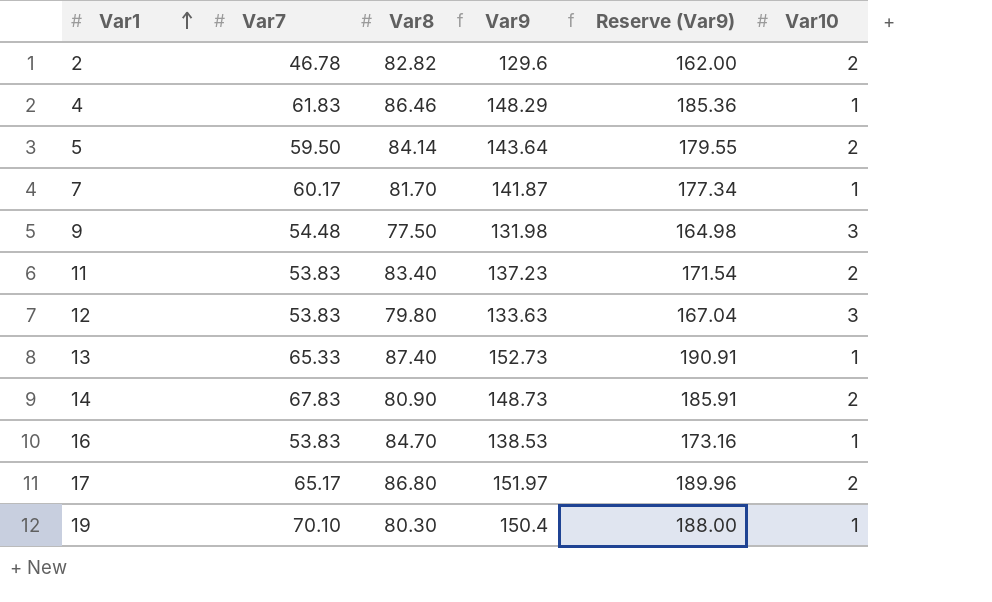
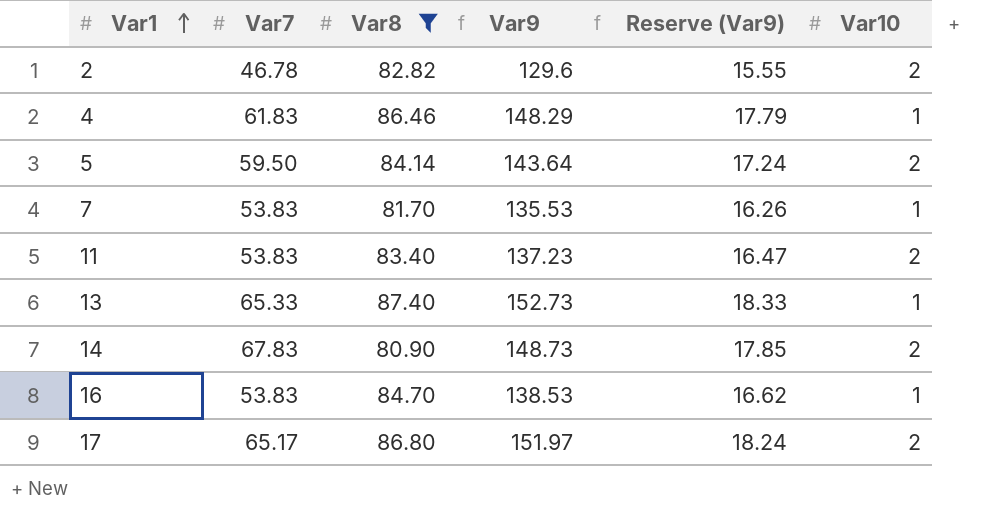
filter: none -> Var8 >= 80.90
column Reserve (Var9) | formula: [Var9] * 1.25 -> [Var9] * 0.12
7 | Var7: 60.17 -> 53.83
7 | Var9: 141.87 -> 135.53

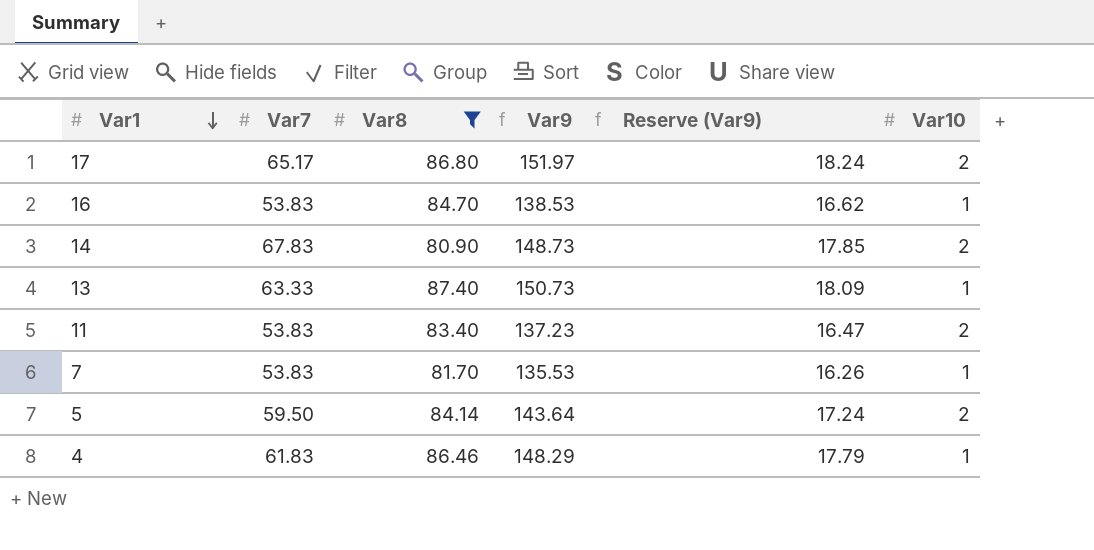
row order: Var1 ascending -> Var1 descending
row 2: 46.78 | 82.82 | 129.6 | 15.55 | 2 -> none
13 | Var7: 65.33 -> 63.33
13 | Var9: 152.73 -> 150.73
13 | Reserve (Var9): 18.33 -> 18.09

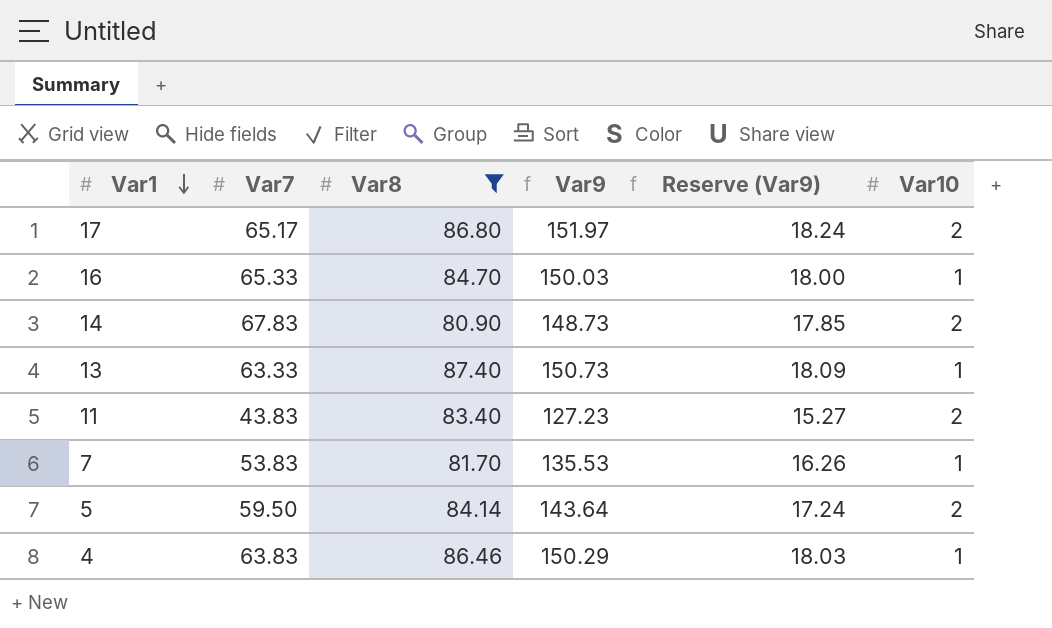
16 | Var7: 53.83 -> 65.33
16 | Var9: 138.53 -> 150.03
16 | Reserve (Var9): 16.62 -> 18.00
11 | Var7: 53.83 -> 43.83
11 | Var9: 137.23 -> 127.23
11 | Reserve (Var9): 16.47 -> 15.27
4 | Var7: 61.83 -> 63.83
4 | Var9: 148.29 -> 150.29
4 | Reserve (Var9): 17.79 -> 18.03

